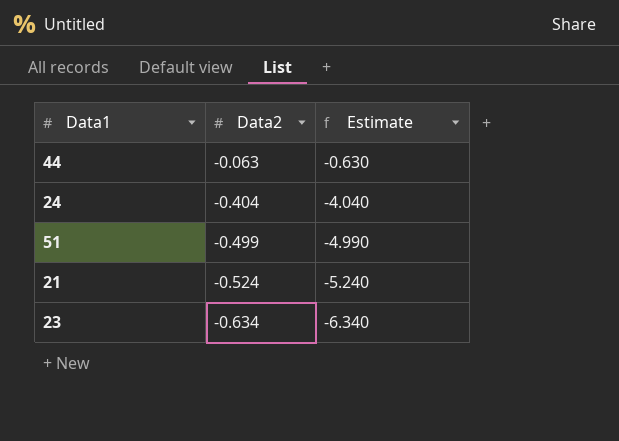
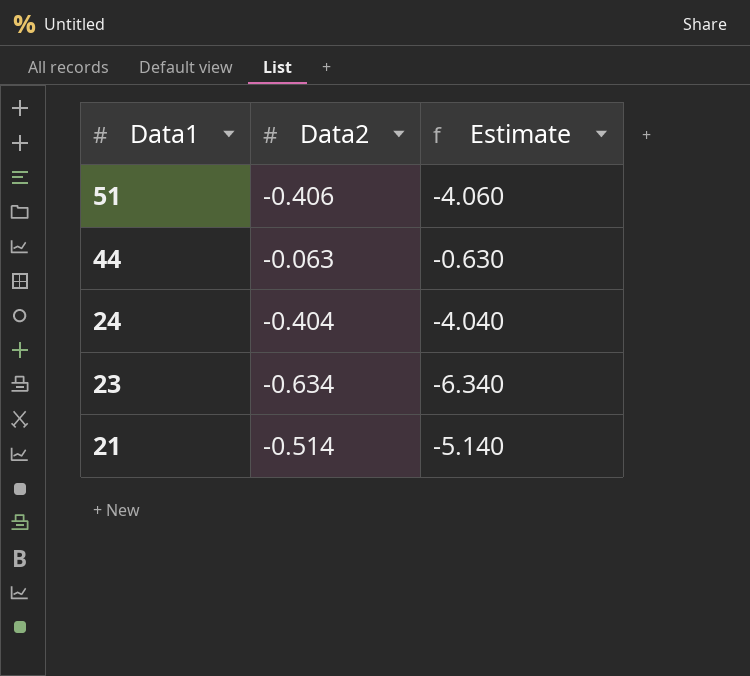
row order: Data2 descending -> Data1 descending
51 | Data2: -0.499 -> -0.406
51 | Estimate: -4.990 -> -4.060
21 | Data2: -0.524 -> -0.514
21 | Estimate: -5.240 -> -5.140

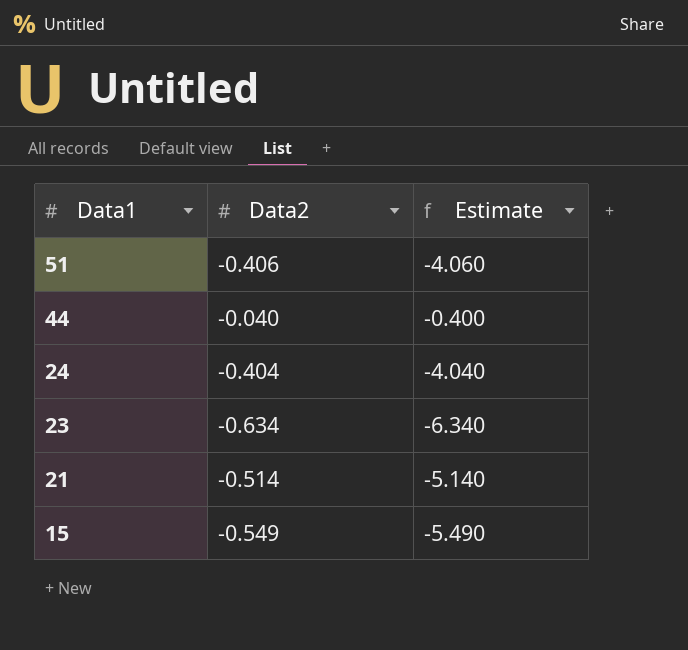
44 | Data2: -0.063 -> -0.040
44 | Estimate: -0.630 -> -0.400
row 15: none -> -0.549 | -5.490

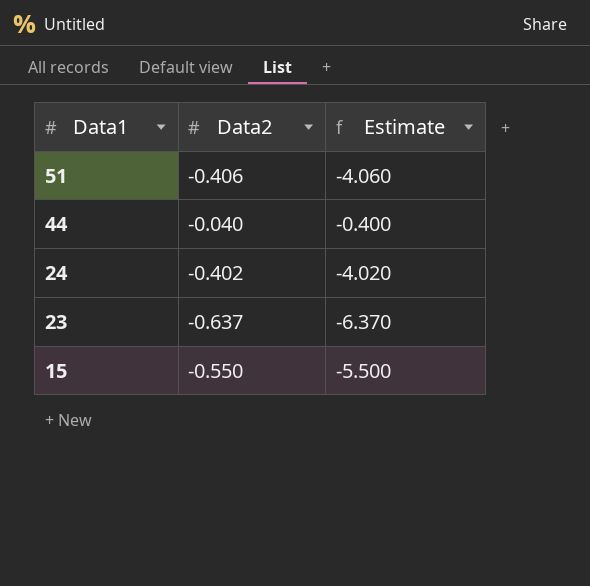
row 21: -0.514 | -5.140 -> none
24 | Data2: -0.404 -> -0.402
24 | Estimate: -4.040 -> -4.020
23 | Data2: -0.634 -> -0.637
23 | Estimate: -6.340 -> -6.370
15 | Data2: -0.549 -> -0.550
15 | Estimate: -5.490 -> -5.500

